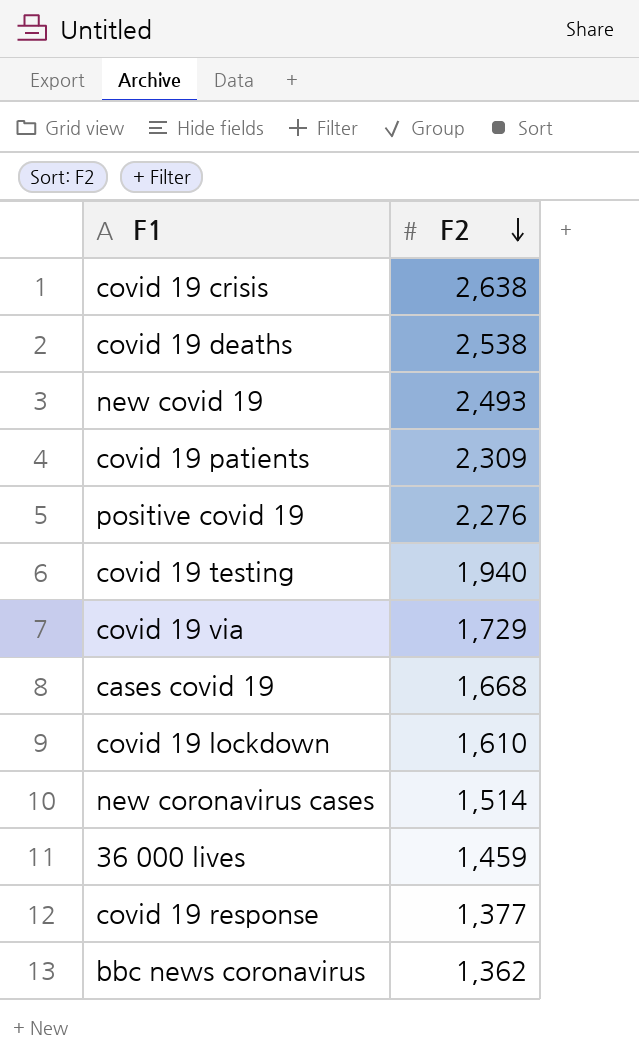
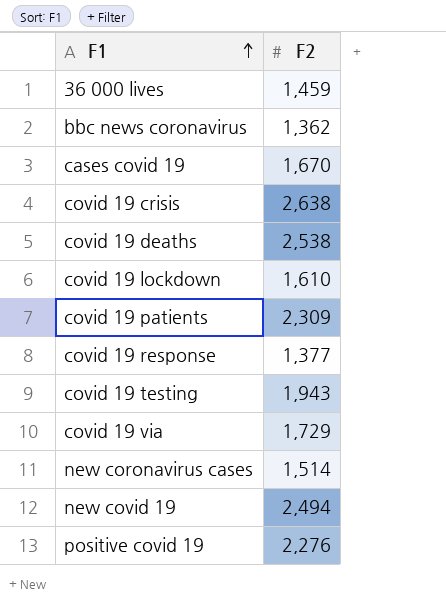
row order: F2 descending -> F1 ascending
cases covid 19 | F2: 1,668 -> 1,670
covid 19 testing | F2: 1,940 -> 1,943
new covid 19 | F2: 2,493 -> 2,494

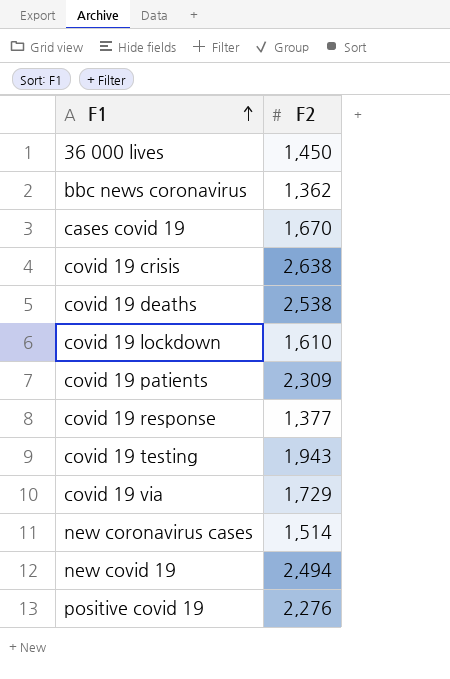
36 000 lives | F2: 1,459 -> 1,450

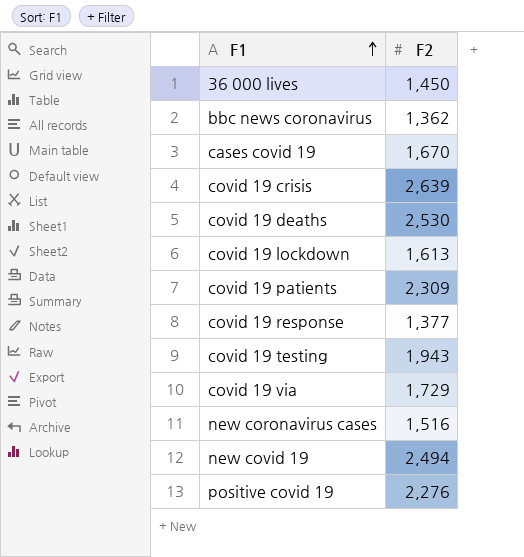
covid 19 crisis | F2: 2,638 -> 2,639
covid 19 deaths | F2: 2,538 -> 2,530
covid 19 lockdown | F2: 1,610 -> 1,613
new coronavirus cases | F2: 1,514 -> 1,516

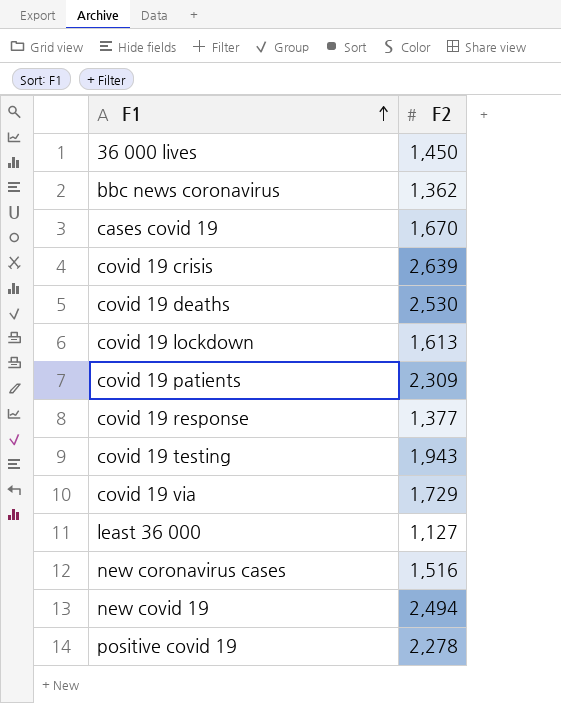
row least 36 000: none -> 1,127
positive covid 19 | F2: 2,276 -> 2,278

